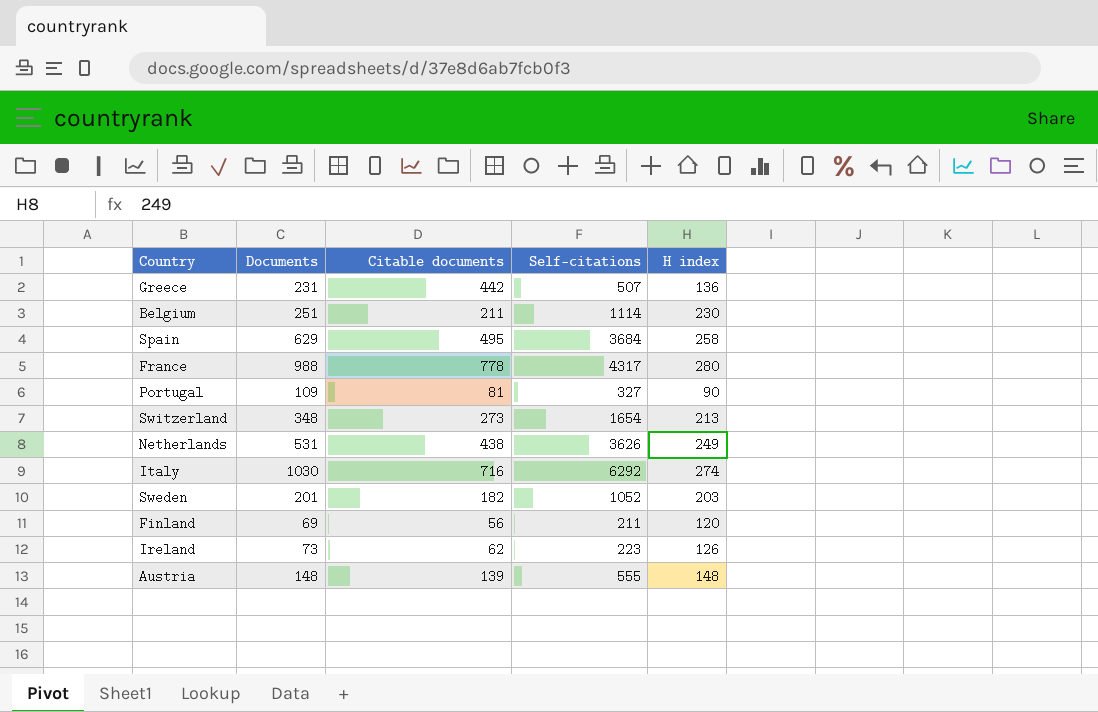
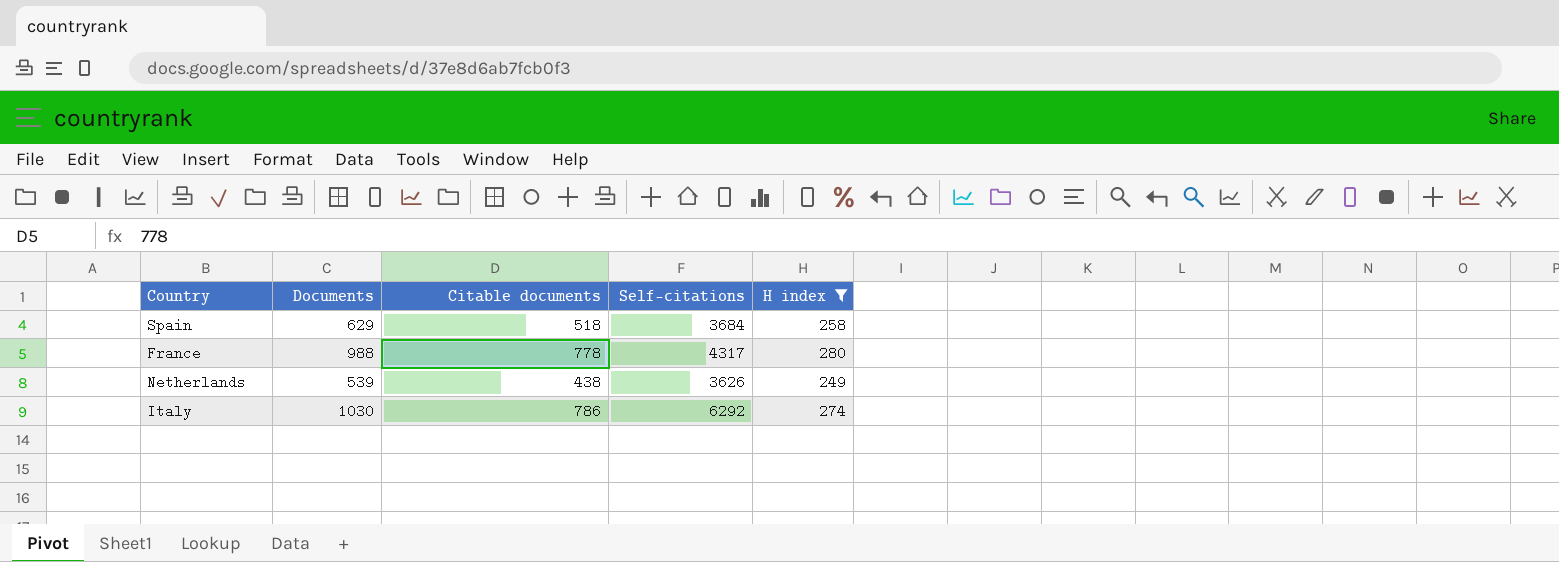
filter: none -> H index >= 249
Spain | Citable documents: 495 -> 518
Netherlands | Documents: 531 -> 539
Italy | Citable documents: 716 -> 786

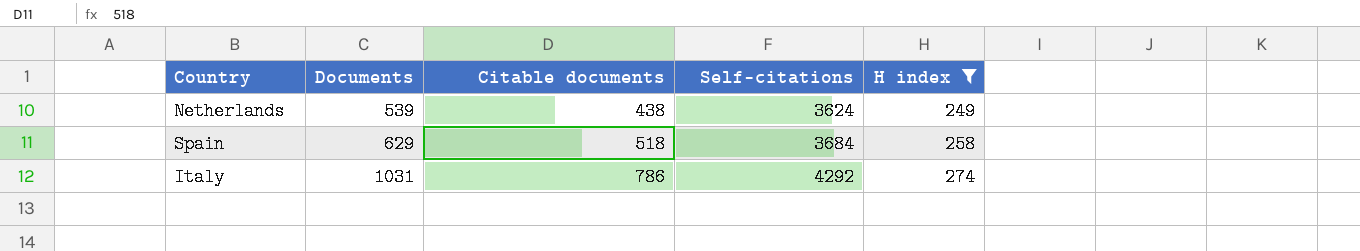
row order: none -> Documents ascending
row France: 988 | 778 | 4317 | 280 -> none
Netherlands | Self-citations: 3626 -> 3624
Italy | Documents: 1030 -> 1031
Italy | Self-citations: 6292 -> 4292

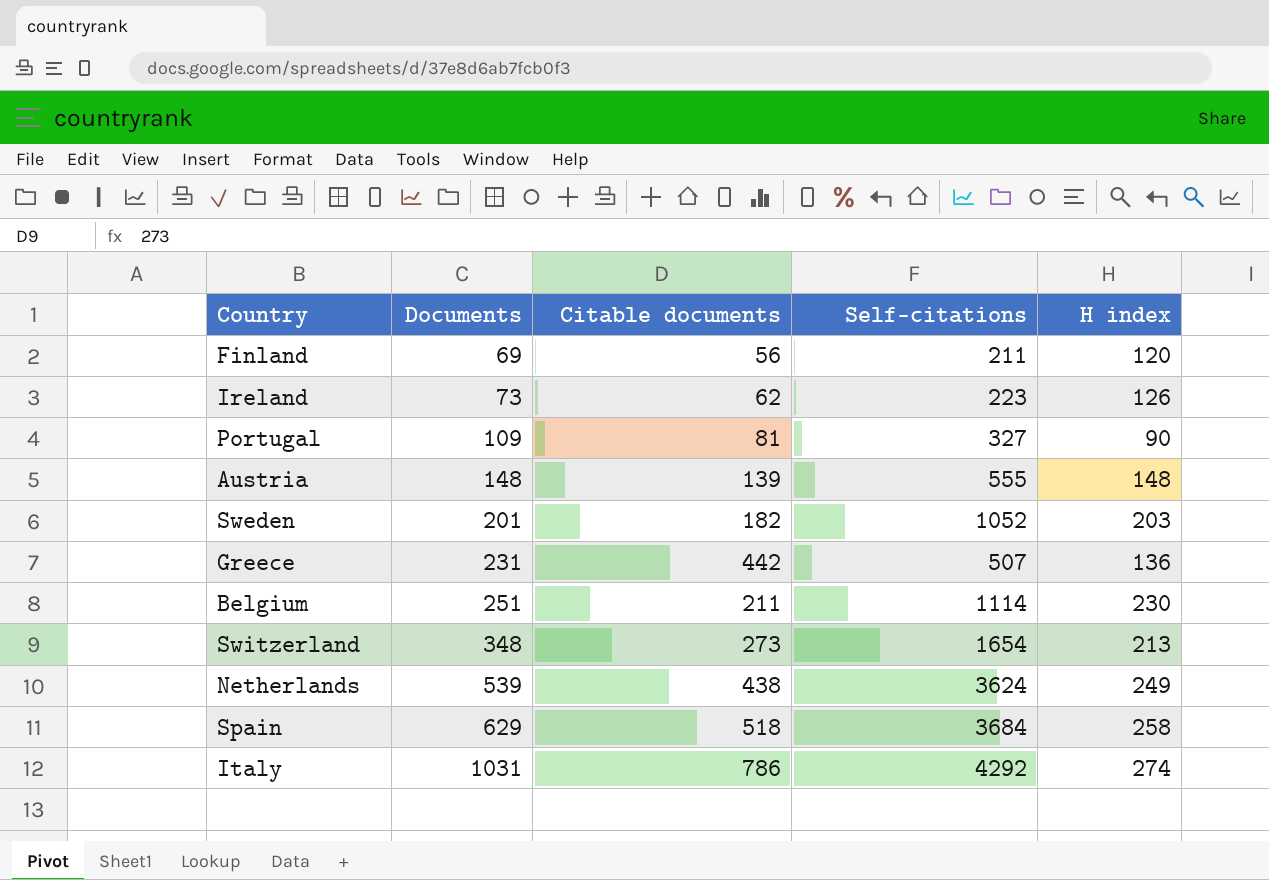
filter: H index >= 249 -> none

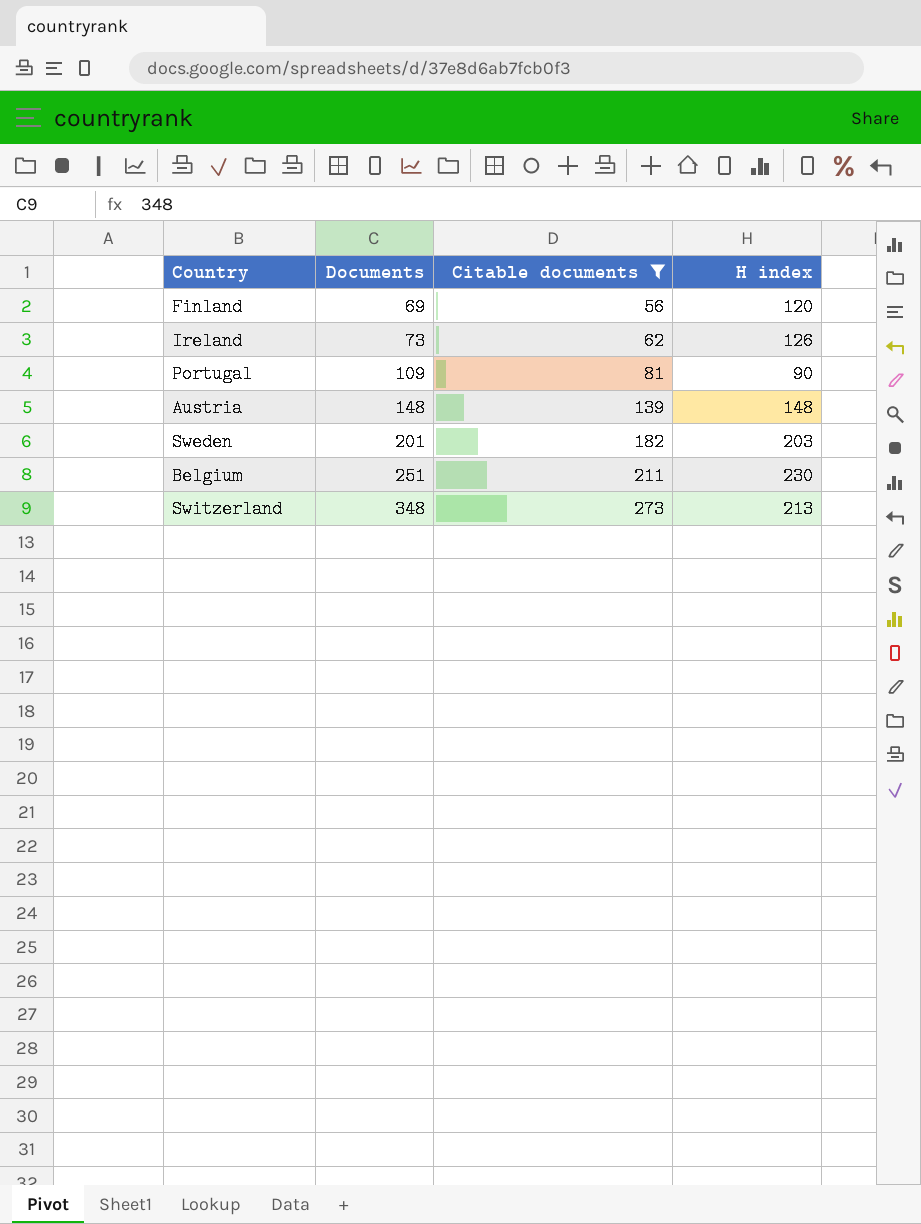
filter: none -> Citable documents <= 273
column Self-citations | position: 4 -> none

